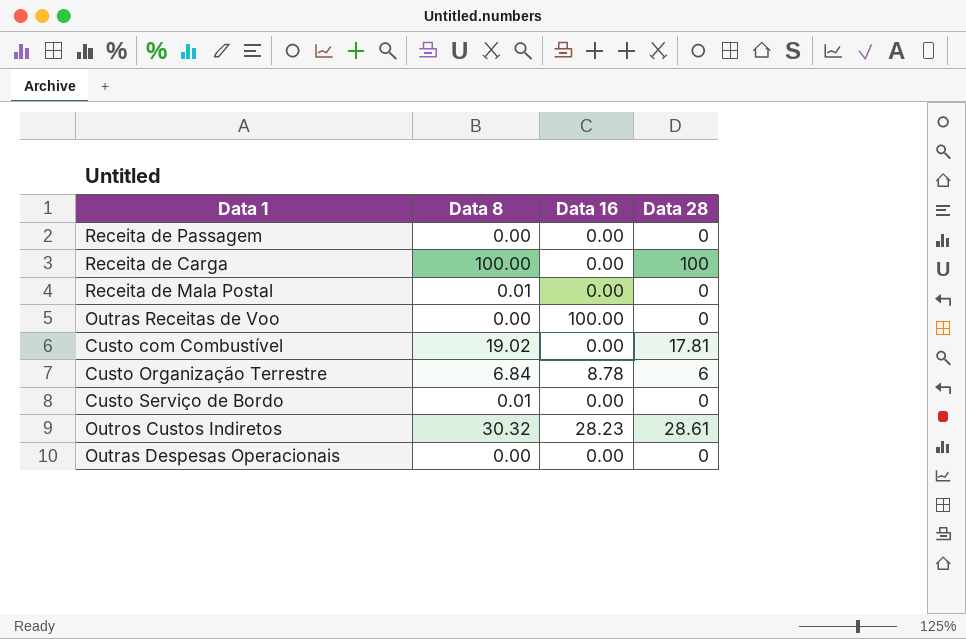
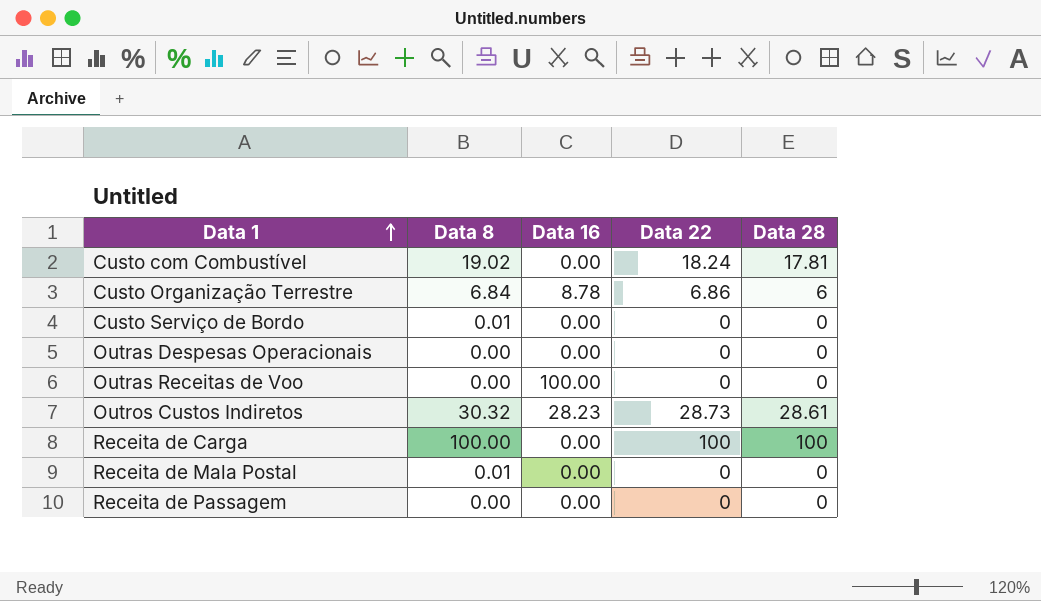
row order: none -> Data 1 ascending
column Data 22 | position: none -> 4

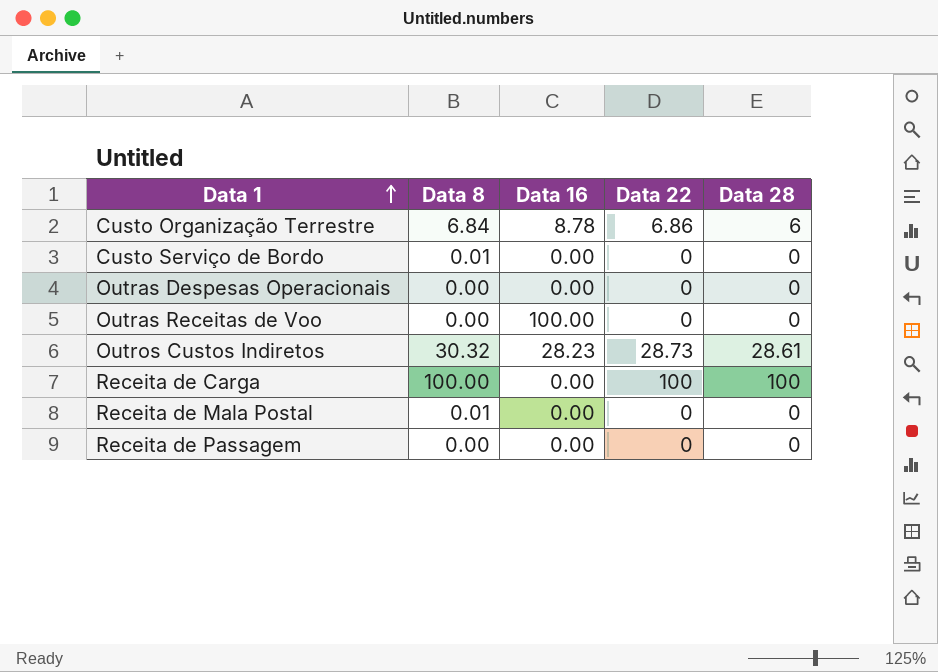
row Custo com Combustível: 19.02 | 0.00 | 18.24 | 17.81 -> none

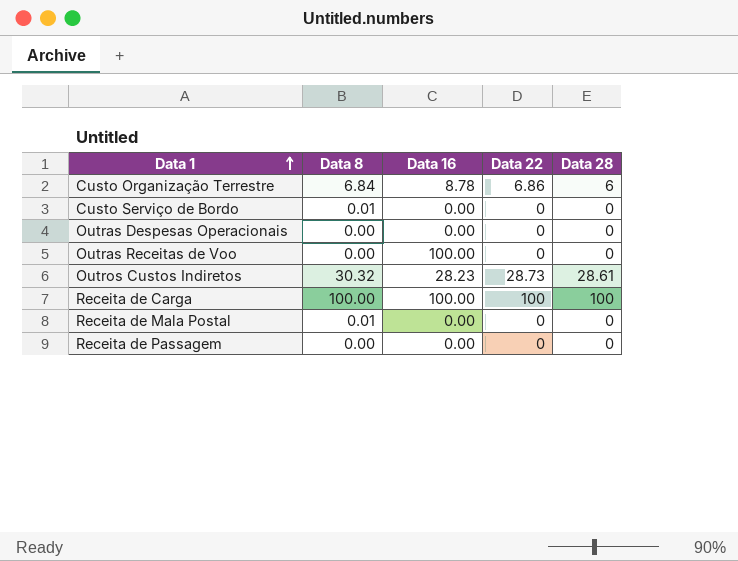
Receita de Carga | Data 16: 0.00 -> 100.00

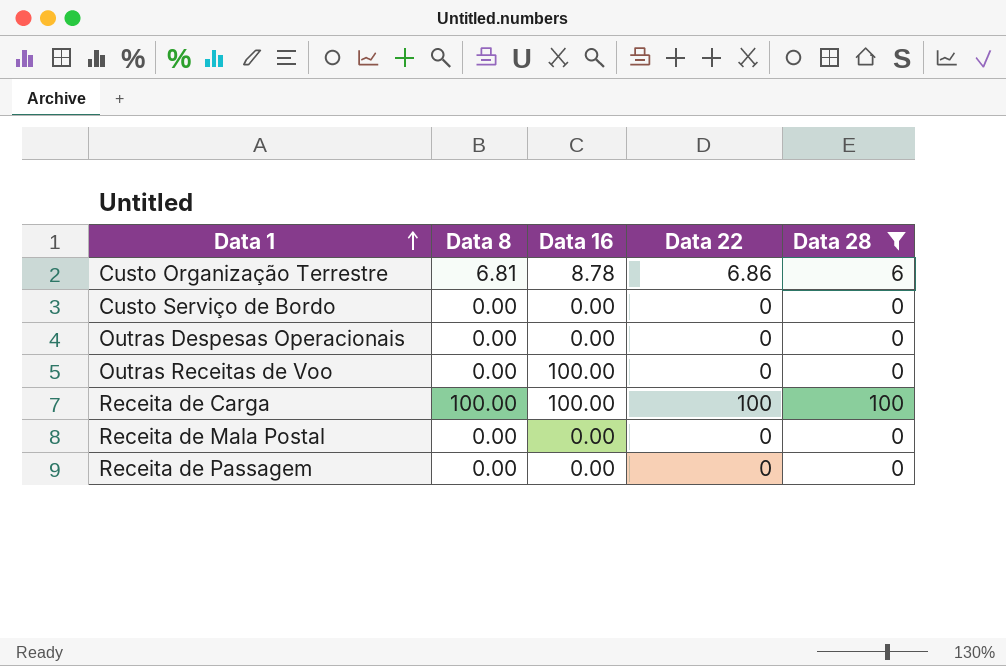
filter: none -> Data 28 != 28.61
Custo Organização Terrestre | Data 8: 6.84 -> 6.81
Custo Serviço de Bordo | Data 8: 0.01 -> 0.00
Receita de Mala Postal | Data 8: 0.01 -> 0.00

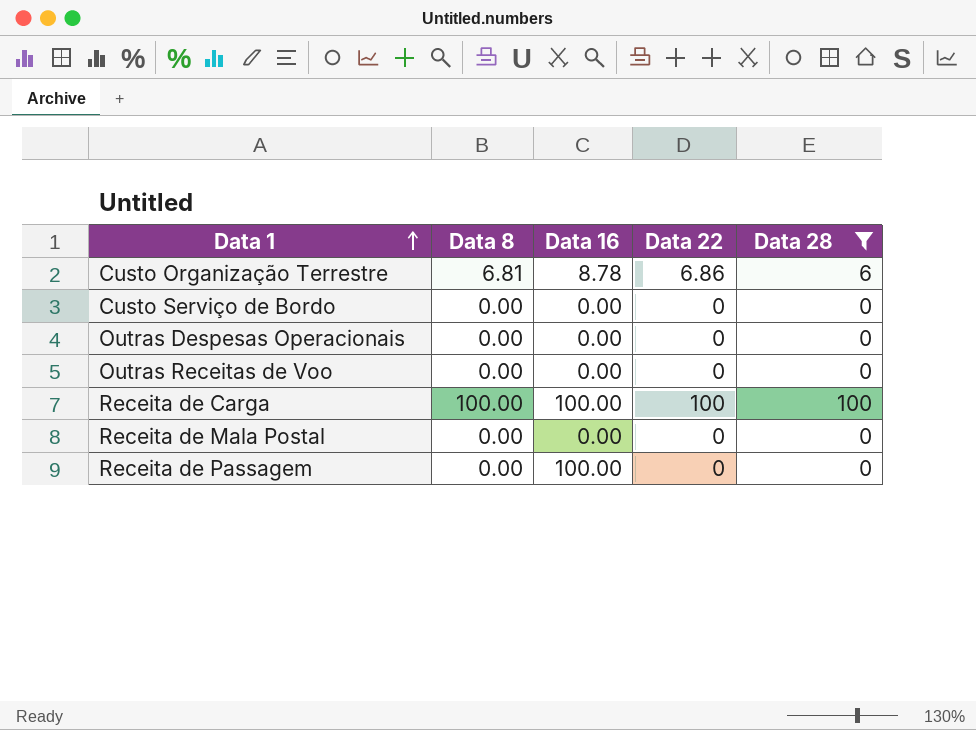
Outras Receitas de Voo | Data 16: 100.00 -> 0.00
Receita de Passagem | Data 16: 0.00 -> 100.00

